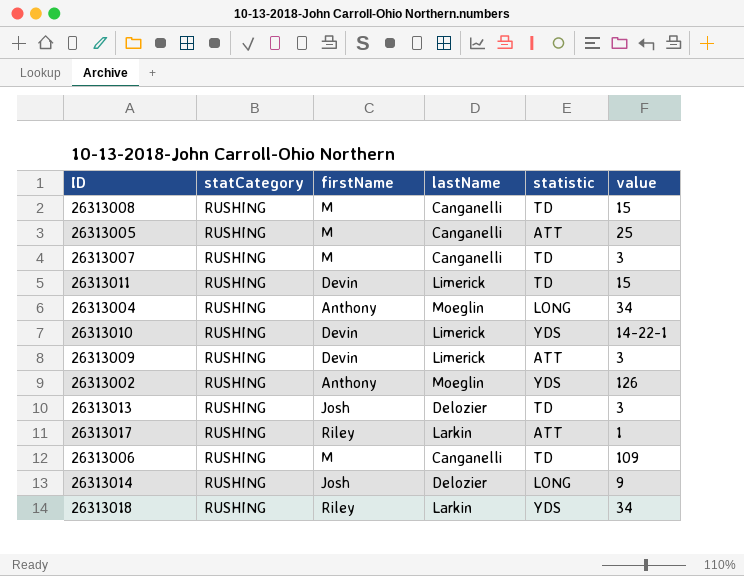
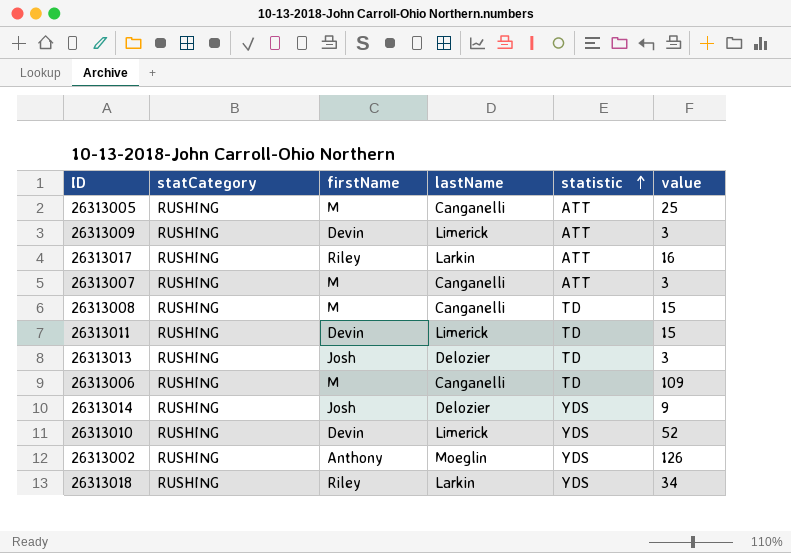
row order: none -> statistic ascending
row 26313004: RUSHING | Anthony | Moeglin | LONG | 34 -> none
26313017 | value: 1 -> 16
26313007 | statistic: TD -> ATT
26313014 | statistic: LONG -> YDS
26313010 | value: 14-22-1 -> 52

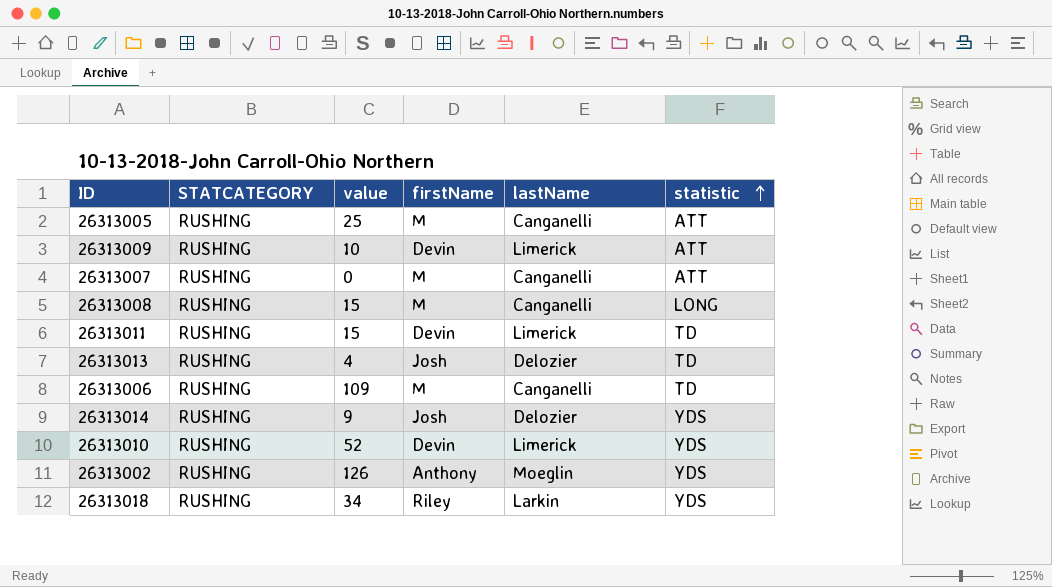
column name: statCategory -> STATCATEGORY
column value | position: 6 -> 3
row 26313017: RUSHING | Riley | Larkin | ATT | 16 -> none
26313009 | value: 3 -> 10
26313007 | value: 3 -> 0
26313008 | statistic: TD -> LONG
26313013 | value: 3 -> 4

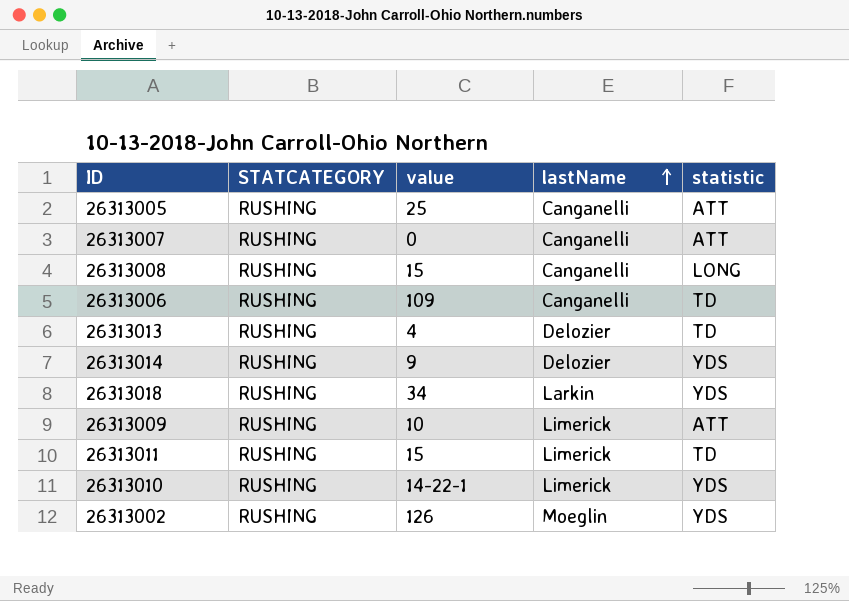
row order: statistic ascending -> lastName ascending
column firstName | position: 4 -> none
26313010 | value: 52 -> 14-22-1

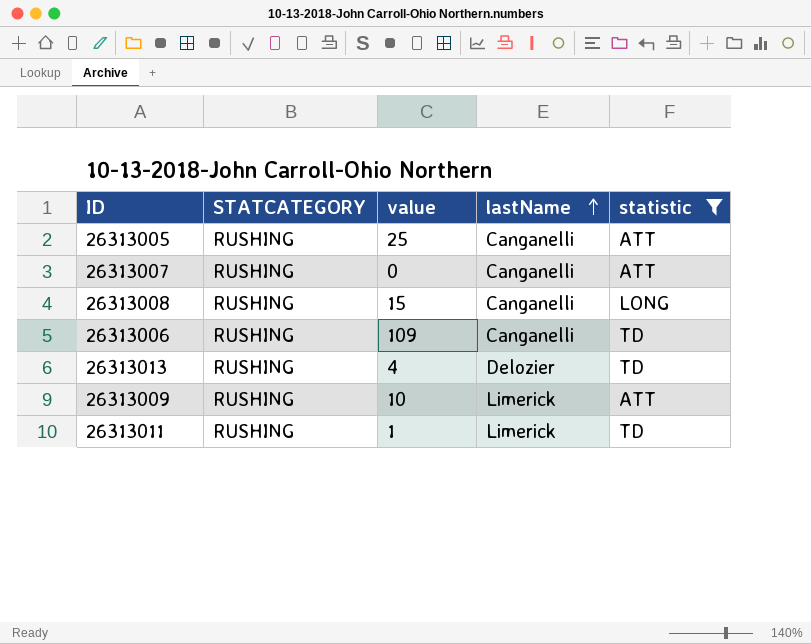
filter: none -> statistic != YDS
26313011 | value: 15 -> 1

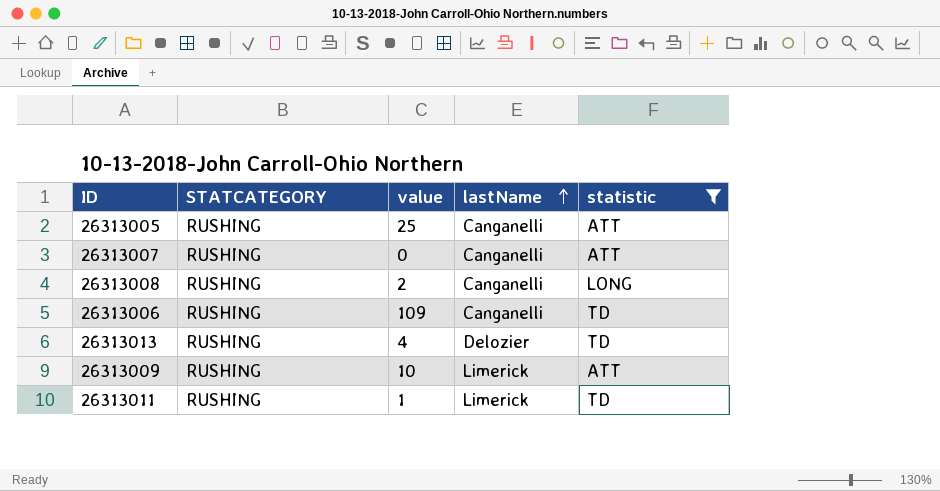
26313008 | value: 15 -> 2

